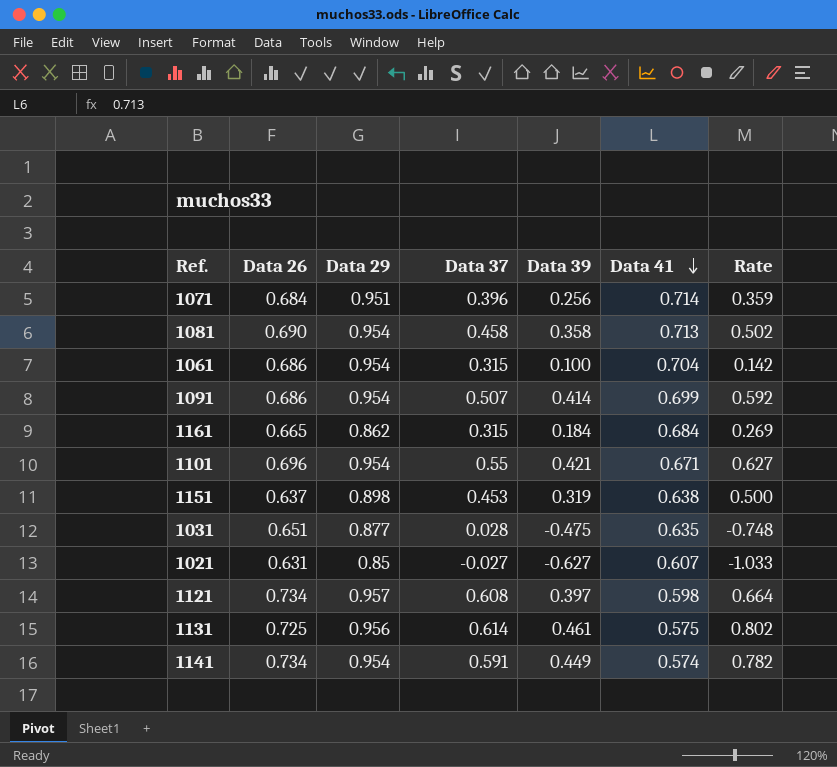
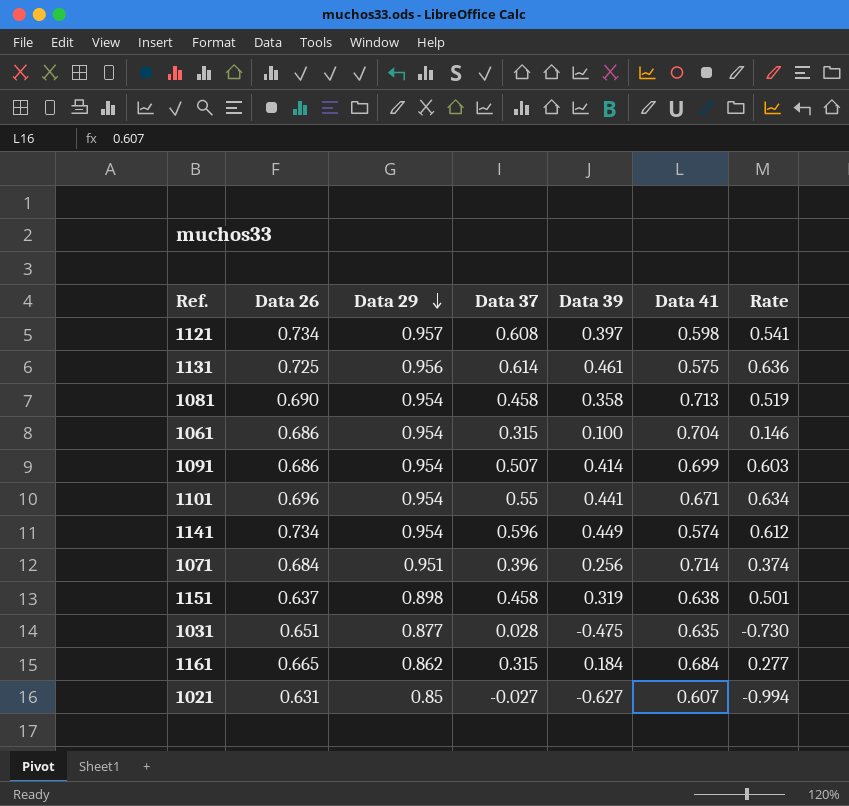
row order: Data 41 descending -> Data 29 descending
column Rate | formula: [Data 39] / [Data 41] -> [Data 39] / [Data 26]
1101 | Data 39: 0.421 -> 0.441
1141 | Data 37: 0.591 -> 0.596
1151 | Data 37: 0.453 -> 0.458

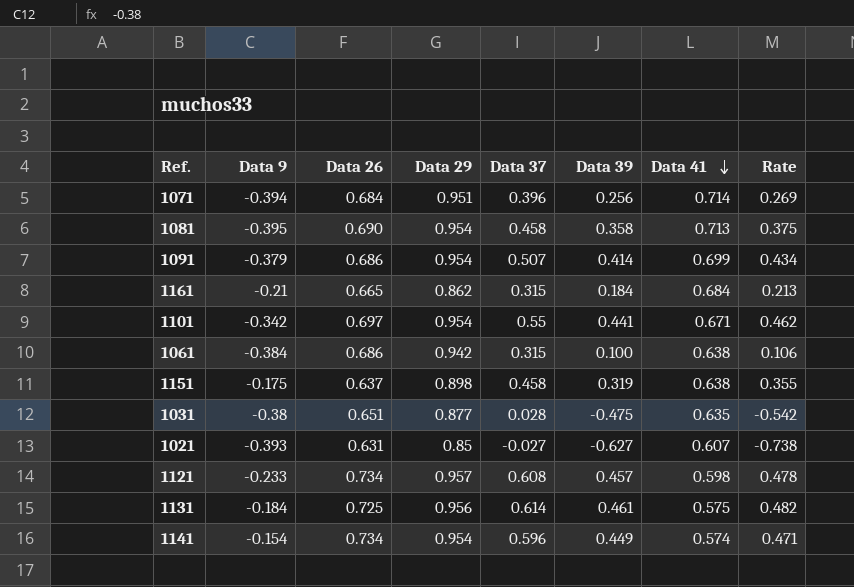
row order: Data 29 descending -> Data 41 descending
column Data 9 | position: none -> 2
column Rate | formula: [Data 39] / [Data 26] -> [Data 39] / [Data 29]
1101 | Data 26: 0.696 -> 0.697
1061 | Data 29: 0.954 -> 0.942
1061 | Data 41: 0.704 -> 0.638
1121 | Data 39: 0.397 -> 0.457

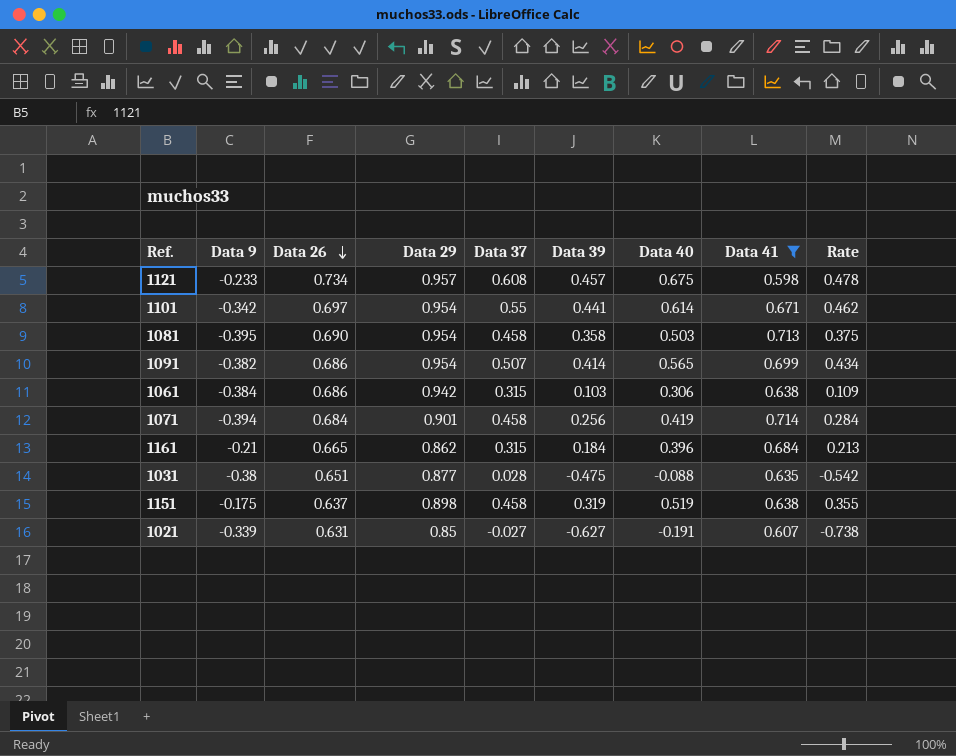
filter: none -> Data 41 >= 0.598
row order: Data 41 descending -> Data 26 descending
column Data 40 | position: none -> 7
1091 | Data 9: -0.379 -> -0.382
1061 | Data 39: 0.100 -> 0.103
1061 | Rate: 0.106 -> 0.109
1071 | Data 29: 0.951 -> 0.901
1071 | Data 37: 0.396 -> 0.458
1071 | Rate: 0.269 -> 0.284
1021 | Data 9: -0.393 -> -0.339

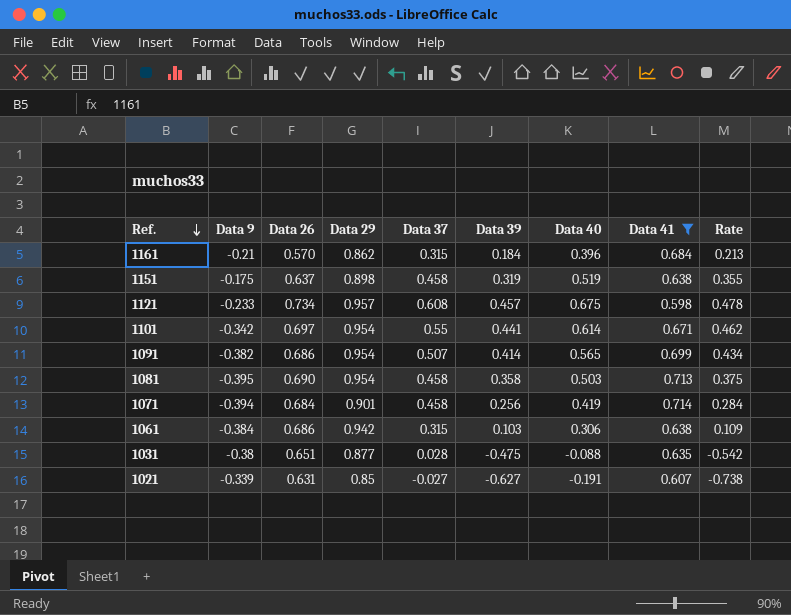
row order: Data 26 descending -> Ref. descending
1161 | Data 26: 0.665 -> 0.570

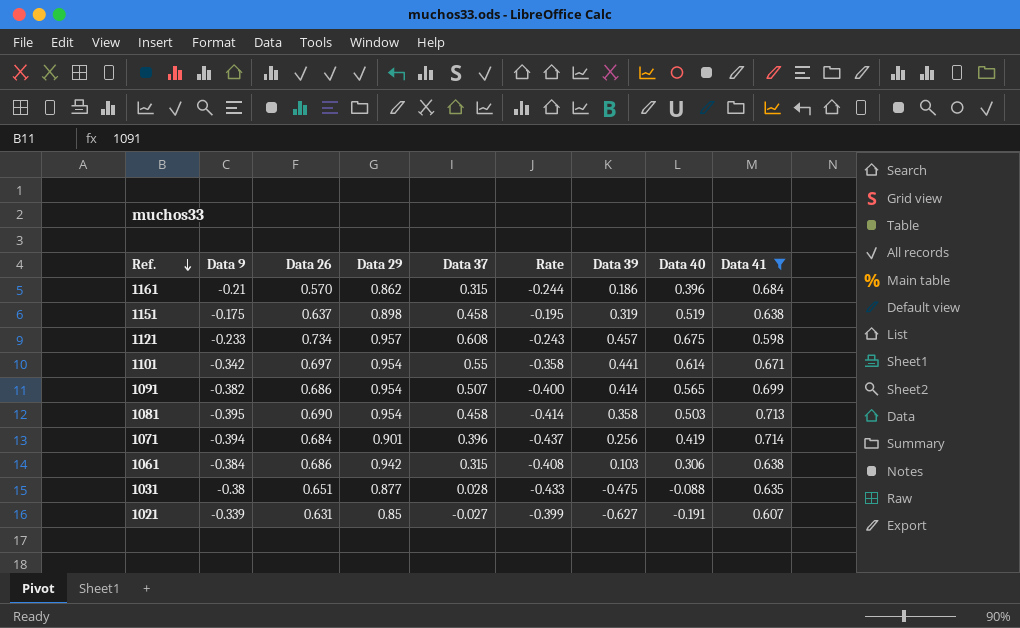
column Rate | formula: [Data 39] / [Data 29] -> [Data 9] / [Data 29]
column Rate | position: 9 -> 6
1161 | Data 39: 0.184 -> 0.186
1071 | Data 37: 0.458 -> 0.396

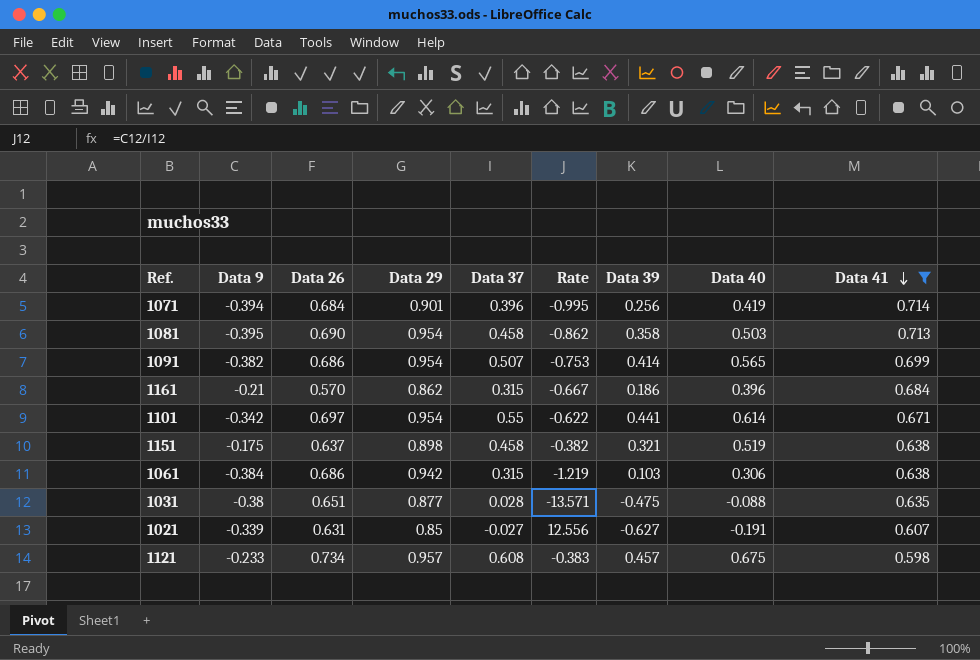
row order: Ref. descending -> Data 41 descending
column Rate | formula: [Data 9] / [Data 29] -> [Data 9] / [Data 37]
1151 | Data 39: 0.319 -> 0.321

